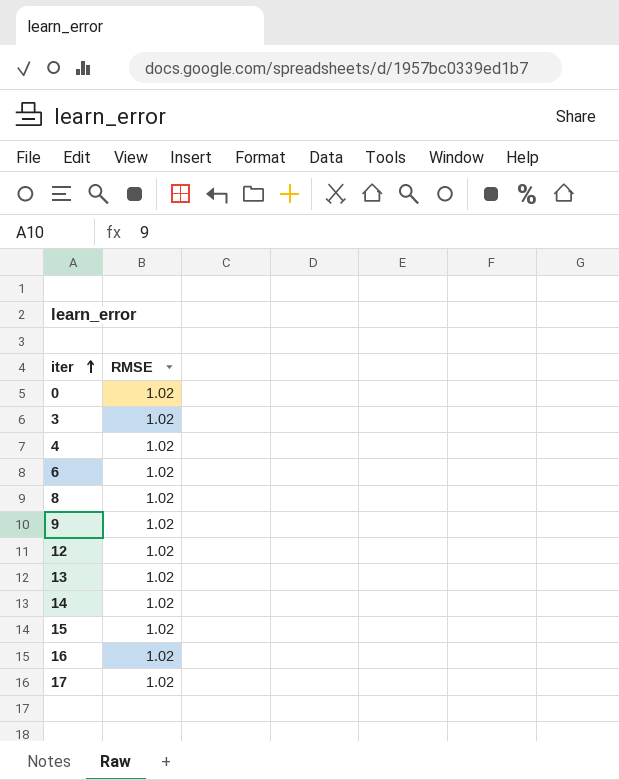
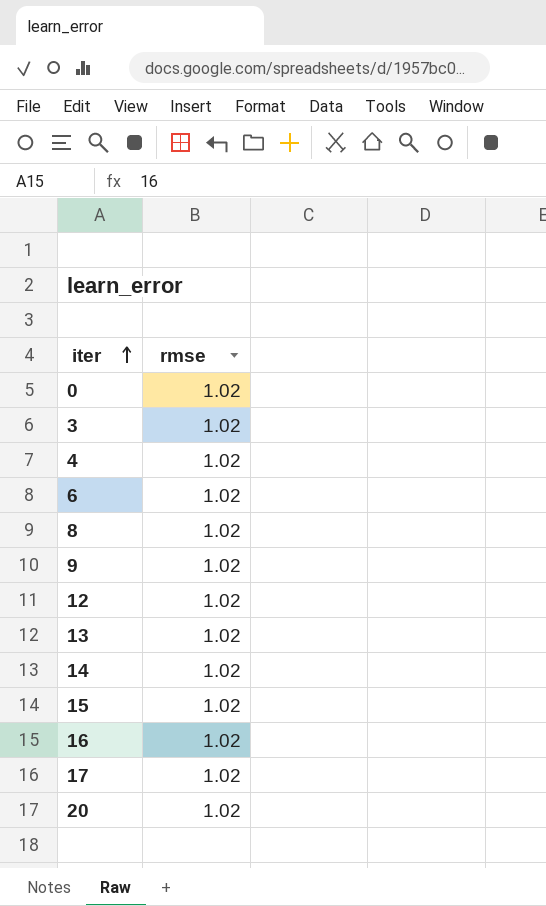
column name: RMSE -> rmse
row 20: none -> 1.02

